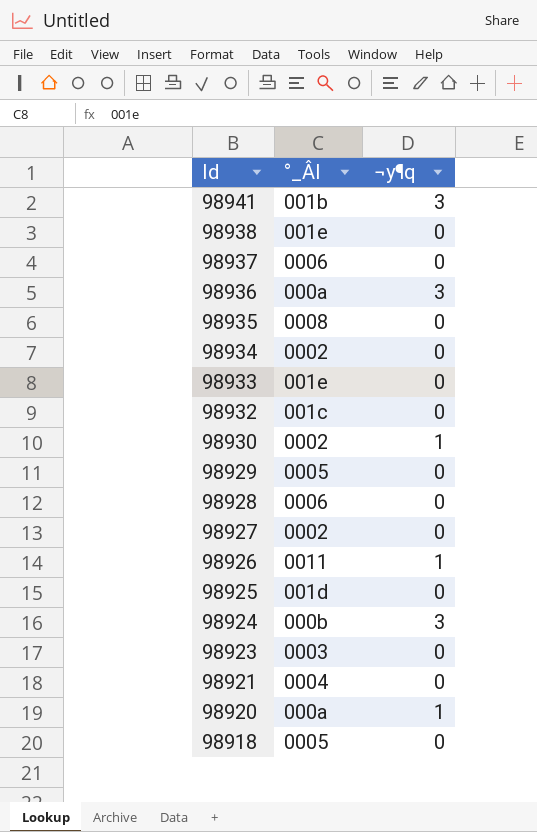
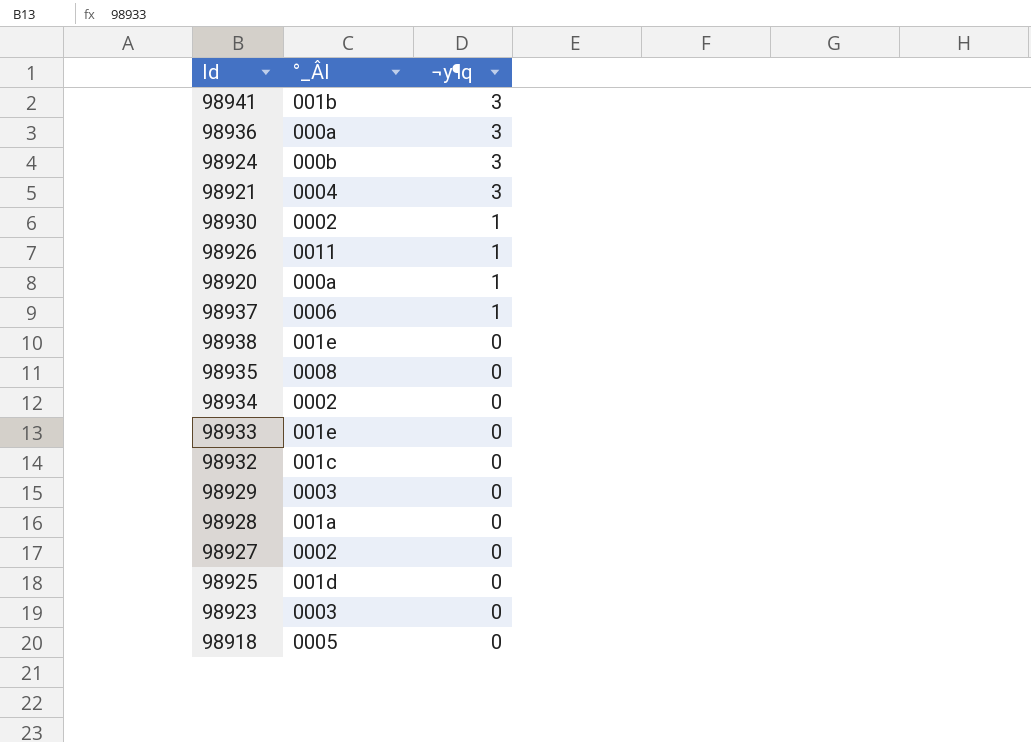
row order: Id descending -> ¬y¶q descending
98921 | ¬y¶q: 0 -> 3
98937 | ¬y¶q: 0 -> 1
98929 | °_ÂI: 0005 -> 0003
98928 | °_ÂI: 0006 -> 001a

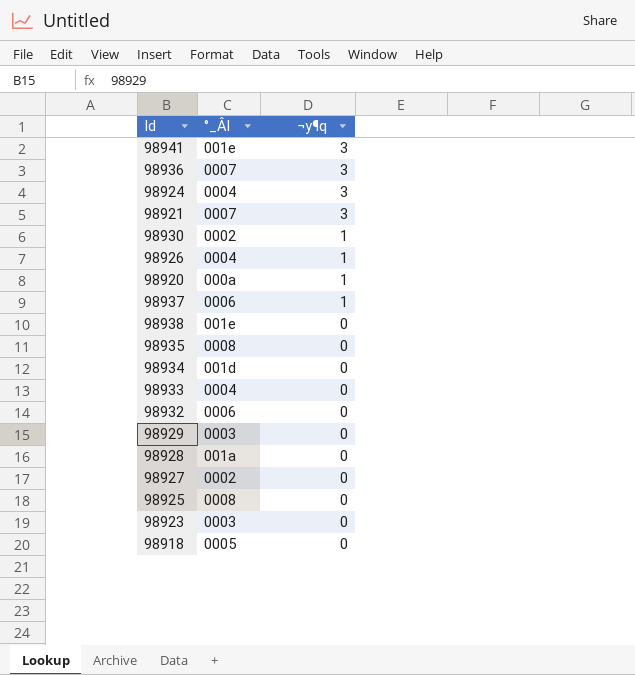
98941 | °_ÂI: 001b -> 001e
98936 | °_ÂI: 000a -> 0007
98924 | °_ÂI: 000b -> 0004
98921 | °_ÂI: 0004 -> 0007
98926 | °_ÂI: 0011 -> 0004
98934 | °_ÂI: 0002 -> 001d
98933 | °_ÂI: 001e -> 0004
98932 | °_ÂI: 001c -> 0006
98925 | °_ÂI: 001d -> 0008

